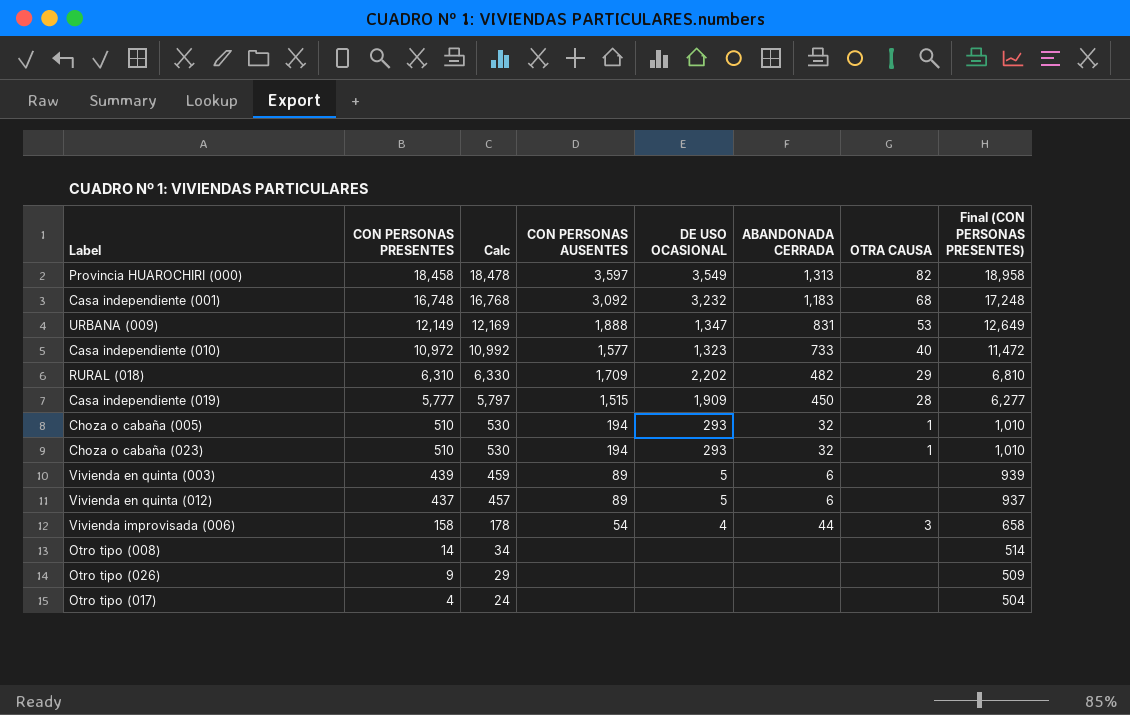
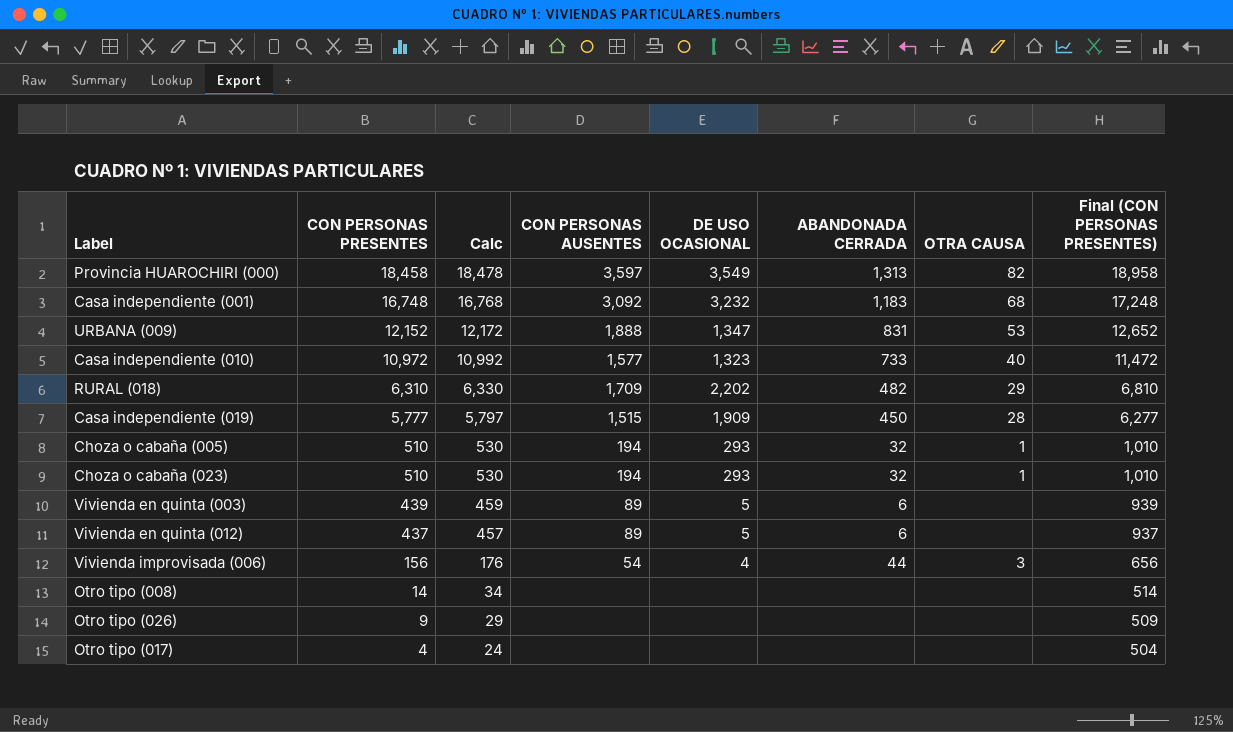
URBANA (009) | CON PERSONAS PRESENTES: 12,149 -> 12,152
URBANA (009) | Calc: 12,169 -> 12,172
URBANA (009) | Final (CON PERSONAS PRESENTES): 12,649 -> 12,652
Vivienda improvisada (006) | CON PERSONAS PRESENTES: 158 -> 156
Vivienda improvisada (006) | Calc: 178 -> 176
Vivienda improvisada (006) | Final (CON PERSONAS PRESENTES): 658 -> 656

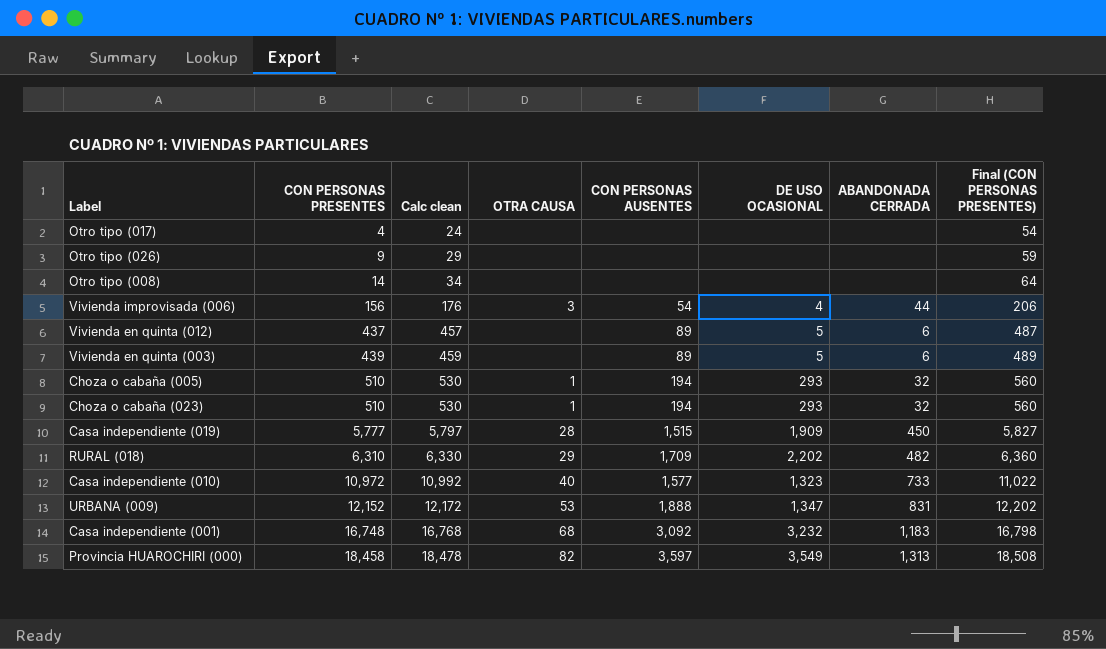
row order: CON PERSONAS PRESENTES descending -> CON PERSONAS PRESENTES ascending
column name: Calc -> Calc clean
column OTRA CAUSA | position: 7 -> 4
column Final (CON PERSONAS PRESENTES) | formula: [CON PERSONAS PRESENTES] + 500 -> [CON PERSONAS PRESENTES] + 50

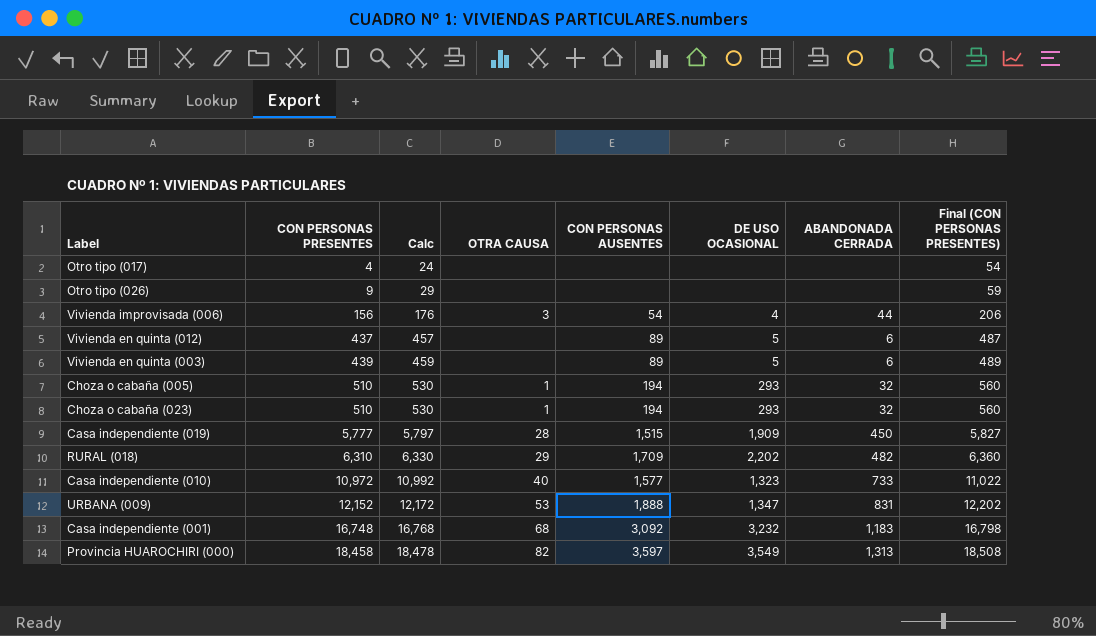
column name: Calc clean -> Calc
row Otro tipo (008): 14 | 34 | none | none | none | none | 64 -> none

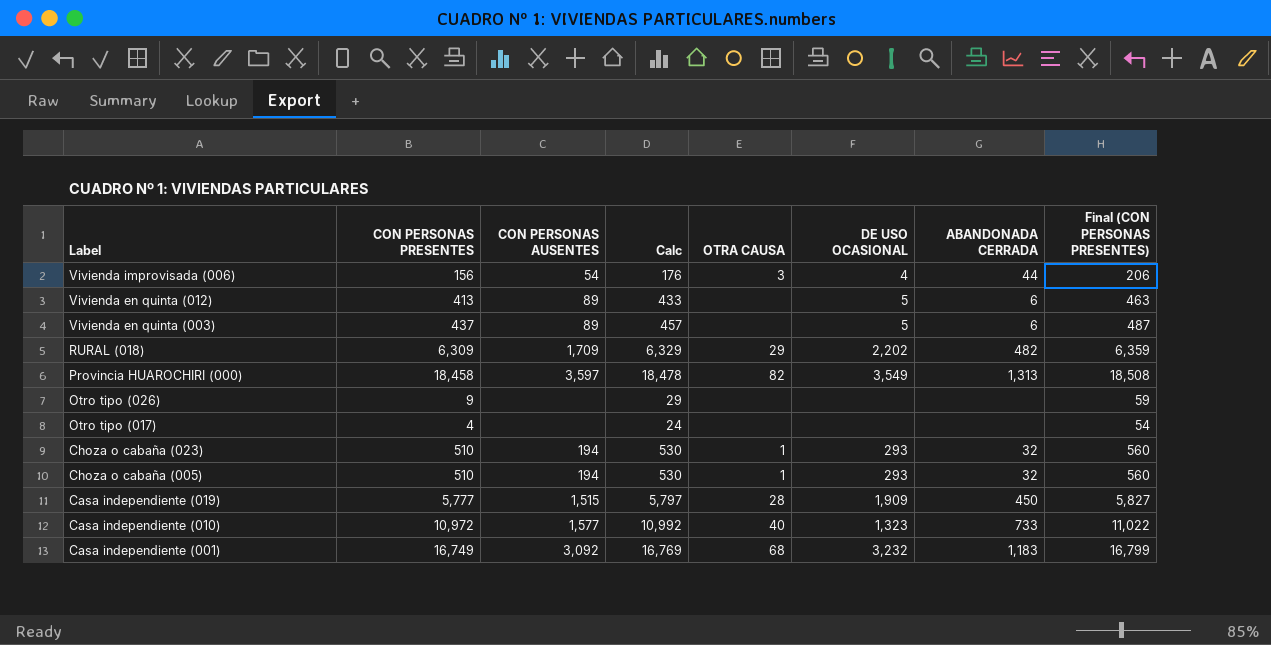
row order: CON PERSONAS PRESENTES ascending -> Label descending
column CON PERSONAS AUSENTES | position: 5 -> 3
row URBANA (009): 12,152 | 12,172 | 53 | 1,888 | 1,347 | 831 | 12,202 -> none
Vivienda en quinta (012) | CON PERSONAS PRESENTES: 437 -> 413
Vivienda en quinta (012) | Calc: 457 -> 433
Vivienda en quinta (012) | Final (CON PERSONAS PRESENTES): 487 -> 463
Vivienda en quinta (003) | CON PERSONAS PRESENTES: 439 -> 437
Vivienda en quinta (003) | Calc: 459 -> 457
Vivienda en quinta (003) | Final (CON PERSONAS PRESENTES): 489 -> 487
RURAL (018) | CON PERSONAS PRESENTES: 6,310 -> 6,309
RURAL (018) | Calc: 6,330 -> 6,329
RURAL (018) | Final (CON PERSONAS PRESENTES): 6,360 -> 6,359
Casa independiente (001) | CON PERSONAS PRESENTES: 16,748 -> 16,749
Casa independiente (001) | Calc: 16,768 -> 16,769
Casa independiente (001) | Final (CON PERSONAS PRESENTES): 16,798 -> 16,799

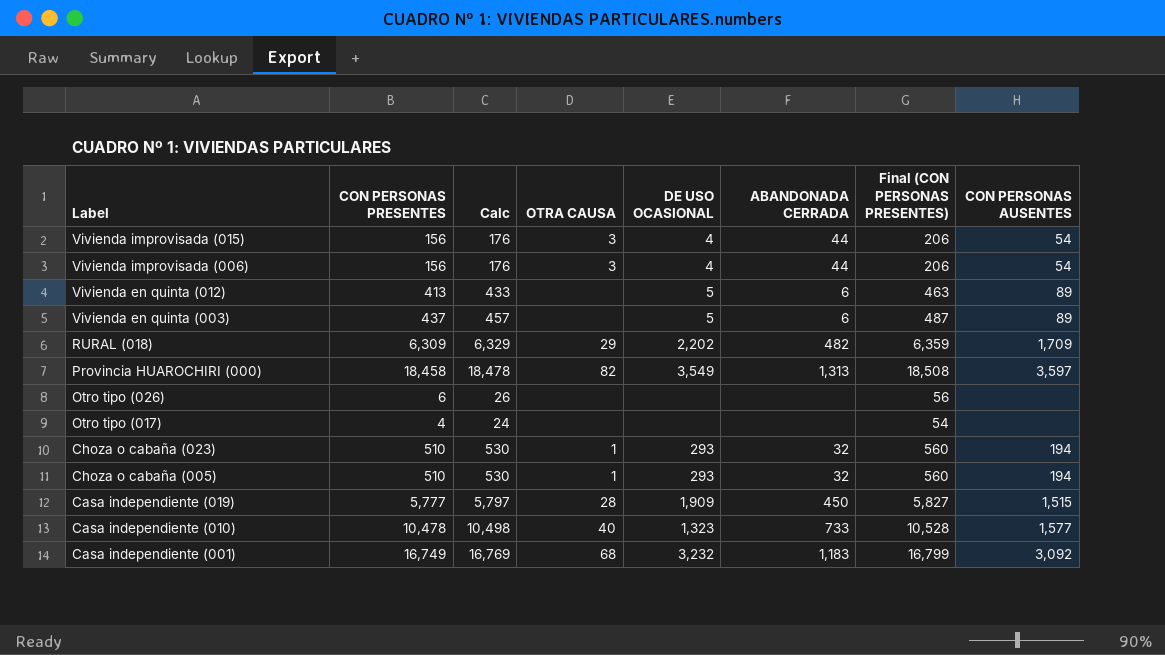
column CON PERSONAS AUSENTES | position: 3 -> 8
row Vivienda improvisada (015): none -> 156 | 176 | 3 | 4 | 44 | 206 | 54
Otro tipo (026) | CON PERSONAS PRESENTES: 9 -> 6
Otro tipo (026) | Calc: 29 -> 26
Otro tipo (026) | Final (CON PERSONAS PRESENTES): 59 -> 56
Casa independiente (010) | CON PERSONAS PRESENTES: 10,972 -> 10,478
Casa independiente (010) | Calc: 10,992 -> 10,498
Casa independiente (010) | Final (CON PERSONAS PRESENTES): 11,022 -> 10,528

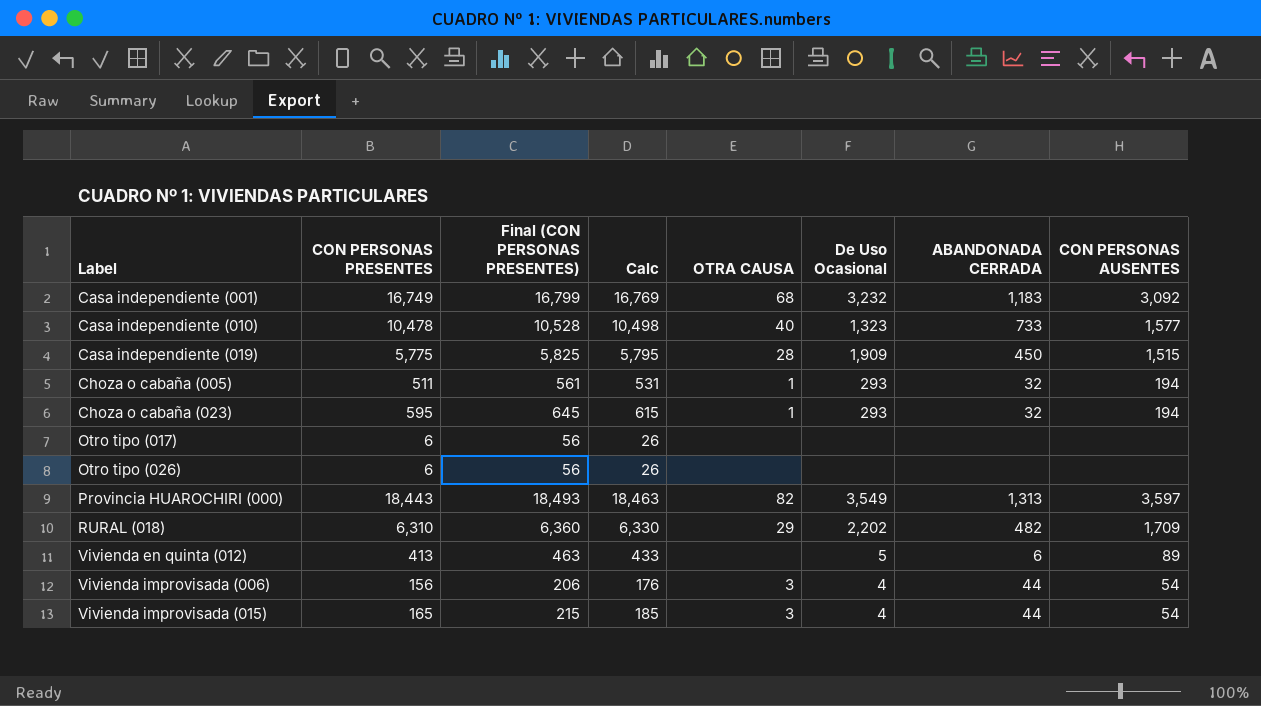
row order: Label descending -> Label ascending
column Final (CON PERSONAS PRESENTES) | position: 7 -> 3
column name: DE USO OCASIONAL -> De Uso Ocasional
row Vivienda en quinta (003): 437 | 457 | none | 5 | 6 | 487 | 89 -> none
Casa independiente (019) | CON PERSONAS PRESENTES: 5,777 -> 5,775
Casa independiente (019) | Final (CON PERSONAS PRESENTES): 5,827 -> 5,825
Casa independiente (019) | Calc: 5,797 -> 5,795
Choza o cabaña (005) | CON PERSONAS PRESENTES: 510 -> 511
Choza o cabaña (005) | Final (CON PERSONAS PRESENTES): 560 -> 561
Choza o cabaña (005) | Calc: 530 -> 531
Choza o cabaña (023) | CON PERSONAS PRESENTES: 510 -> 595
Choza o cabaña (023) | Final (CON PERSONAS PRESENTES): 560 -> 645
Choza o cabaña (023) | Calc: 530 -> 615
Otro tipo (017) | CON PERSONAS PRESENTES: 4 -> 6
Otro tipo (017) | Final (CON PERSONAS PRESENTES): 54 -> 56
Otro tipo (017) | Calc: 24 -> 26
Provincia HUAROCHIRI (000) | CON PERSONAS PRESENTES: 18,458 -> 18,443
Provincia HUAROCHIRI (000) | Final (CON PERSONAS PRESENTES): 18,508 -> 18,493
Provincia HUAROCHIRI (000) | Calc: 18,478 -> 18,463
RURAL (018) | CON PERSONAS PRESENTES: 6,309 -> 6,310
RURAL (018) | Final (CON PERSONAS PRESENTES): 6,359 -> 6,360
RURAL (018) | Calc: 6,329 -> 6,330
Vivienda improvisada (015) | CON PERSONAS PRESENTES: 156 -> 165
Vivienda improvisada (015) | Final (CON PERSONAS PRESENTES): 206 -> 215
Vivienda improvisada (015) | Calc: 176 -> 185

